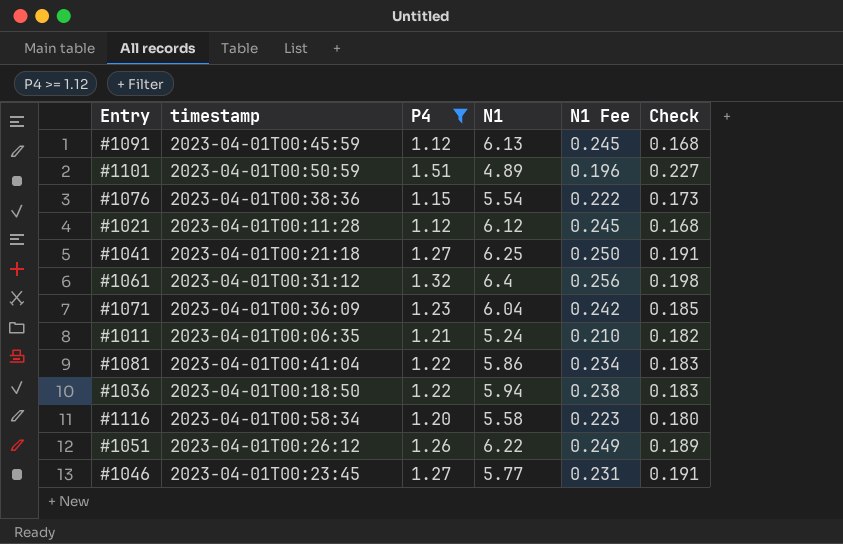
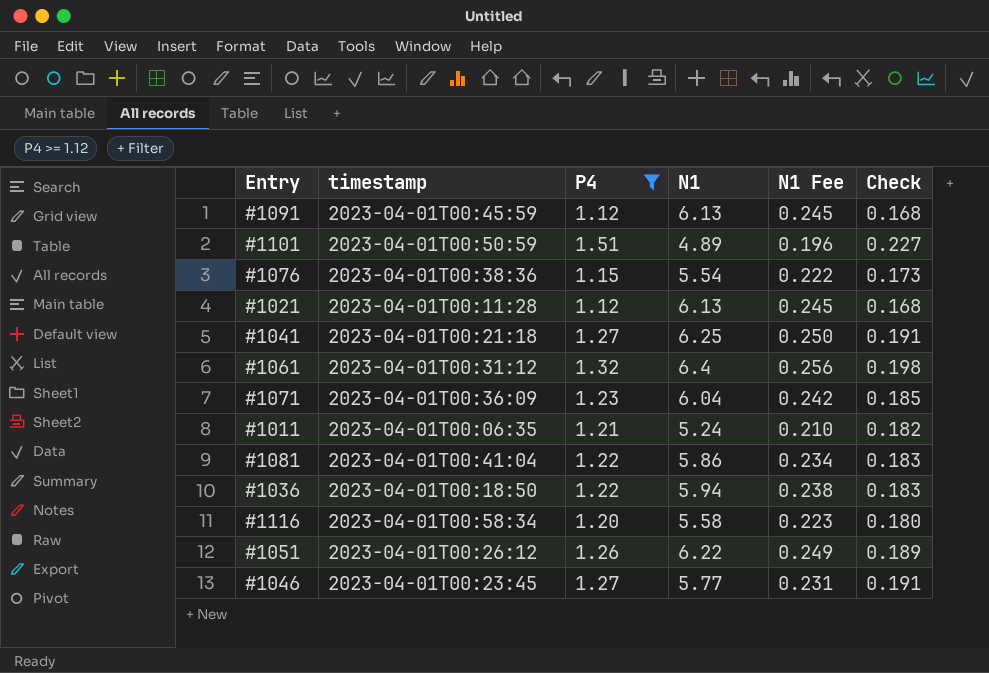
#1021 | N1: 6.12 -> 6.13

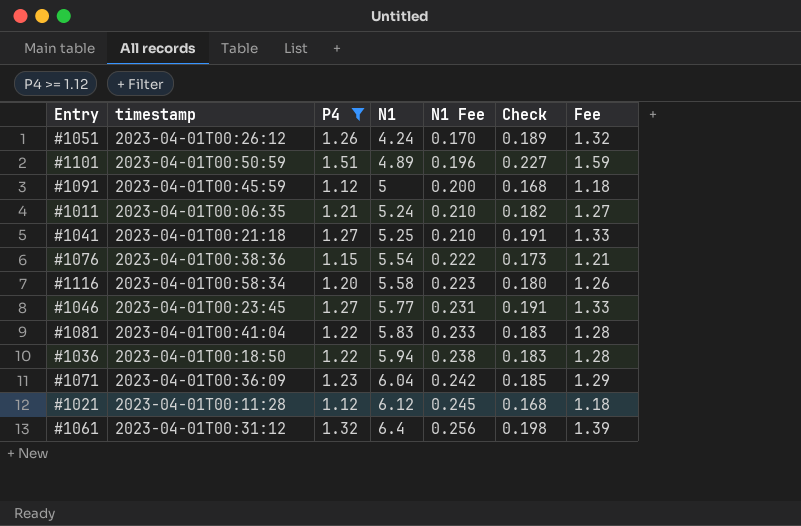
row order: none -> N1 ascending
column Fee | formula: none -> [P4] * 1.05
#1051 | N1: 6.22 -> 4.24
#1051 | N1 Fee: 0.249 -> 0.170
#1091 | N1: 6.13 -> 5
#1091 | N1 Fee: 0.245 -> 0.200
#1041 | N1: 6.25 -> 5.25
#1041 | N1 Fee: 0.250 -> 0.210
#1081 | N1: 5.86 -> 5.83
#1081 | N1 Fee: 0.234 -> 0.233
#1021 | N1: 6.13 -> 6.12

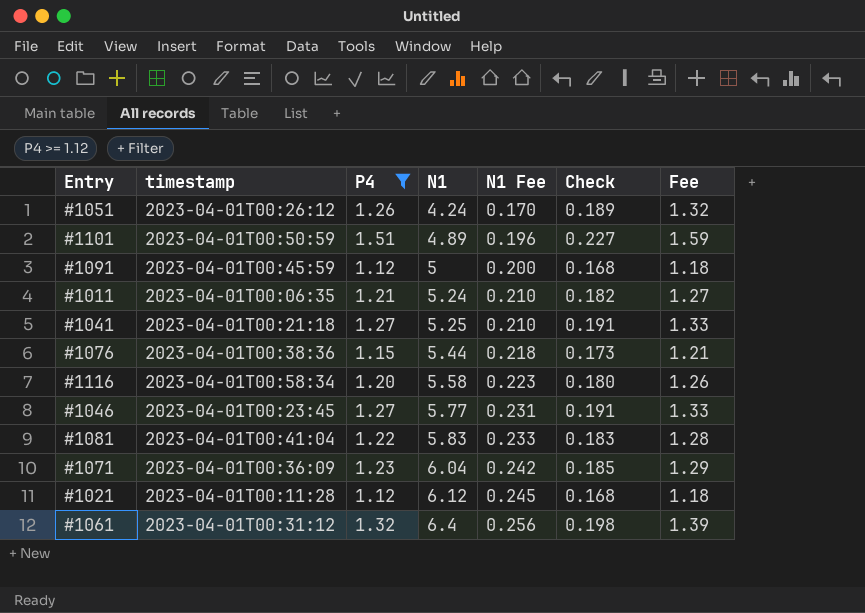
row #1036: 2023-04-01T00:18:50 | 1.22 | 5.94 | 0.238 | 0.183 | 1.28 -> none
#1076 | N1: 5.54 -> 5.44
#1076 | N1 Fee: 0.222 -> 0.218

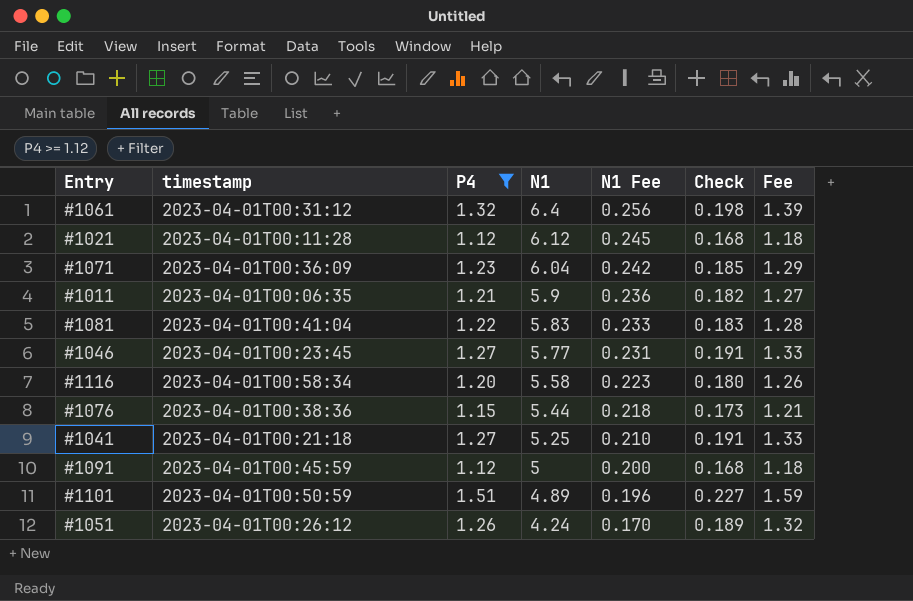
row order: N1 ascending -> N1 descending
#1011 | N1: 5.24 -> 5.9
#1011 | N1 Fee: 0.210 -> 0.236

